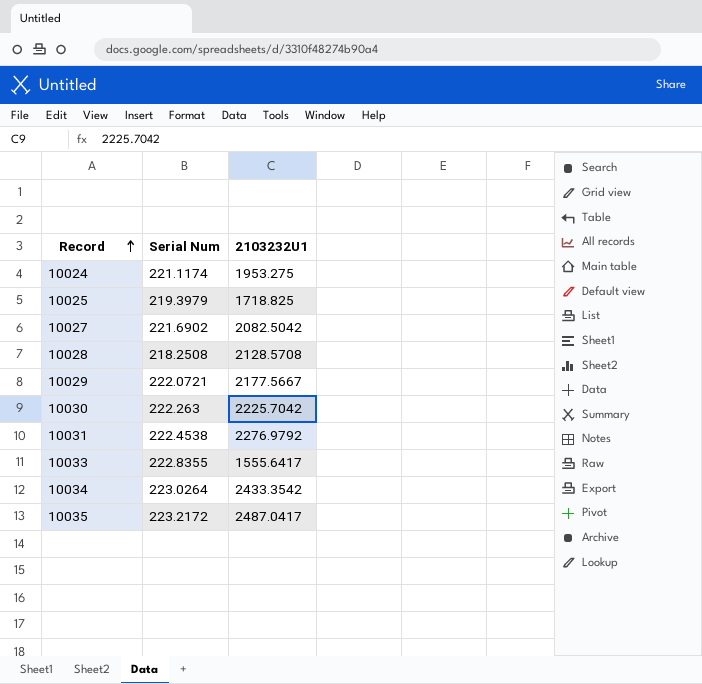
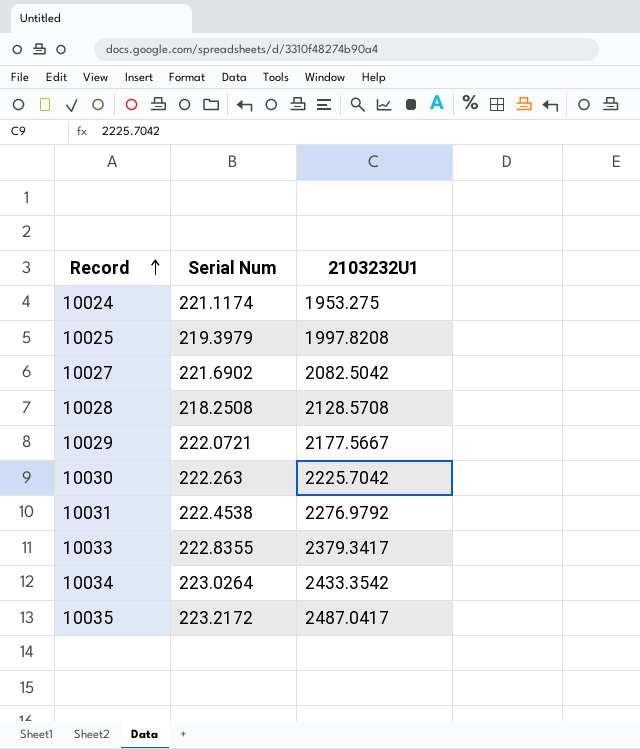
10025 | 2103232U1: 1718.825 -> 1997.8208
10033 | 2103232U1: 1555.6417 -> 2379.3417

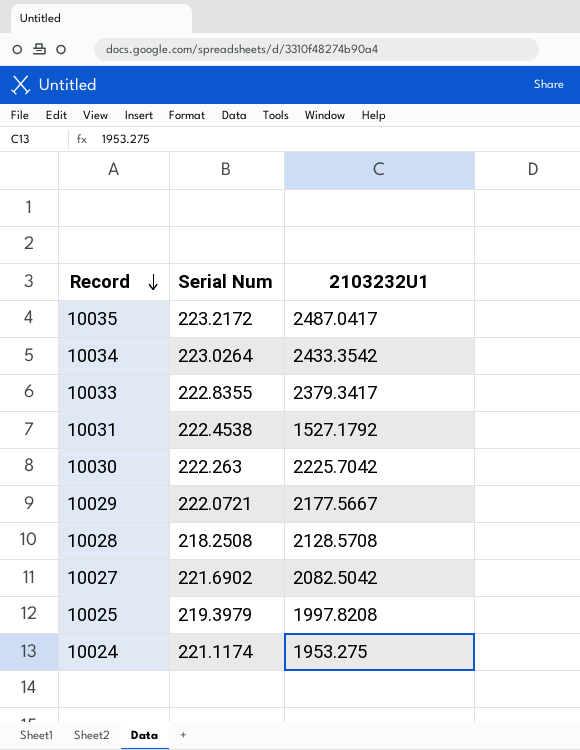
row order: Record ascending -> Record descending
10031 | 2103232U1: 2276.9792 -> 1527.1792

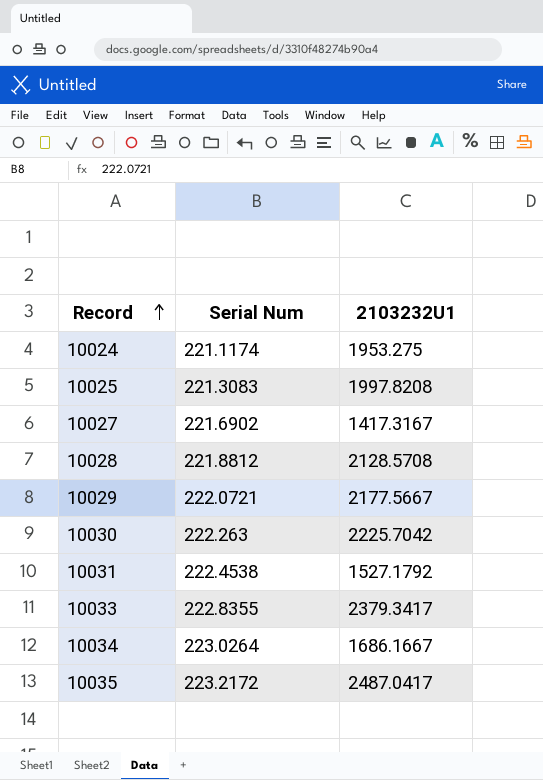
row order: Record descending -> Record ascending
10025 | Serial Num: 219.3979 -> 221.3083
10027 | 2103232U1: 2082.5042 -> 1417.3167
10028 | Serial Num: 218.2508 -> 221.8812
10034 | 2103232U1: 2433.3542 -> 1686.1667

